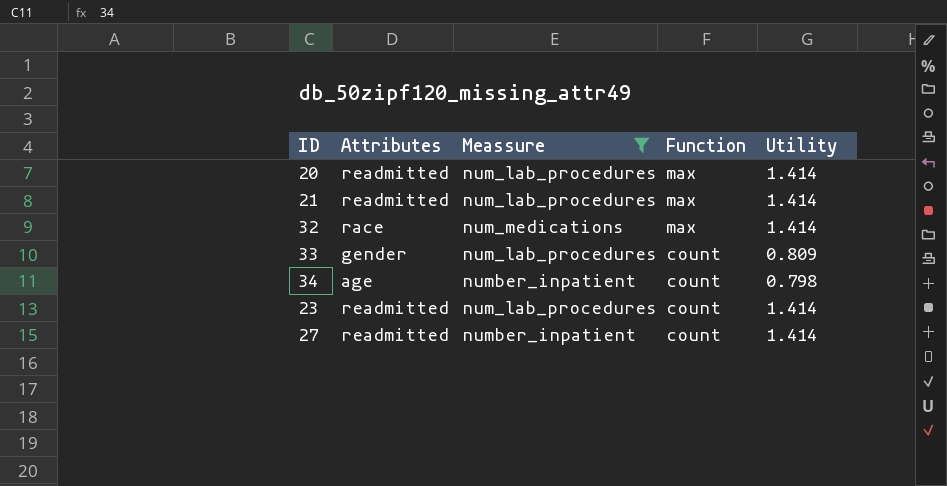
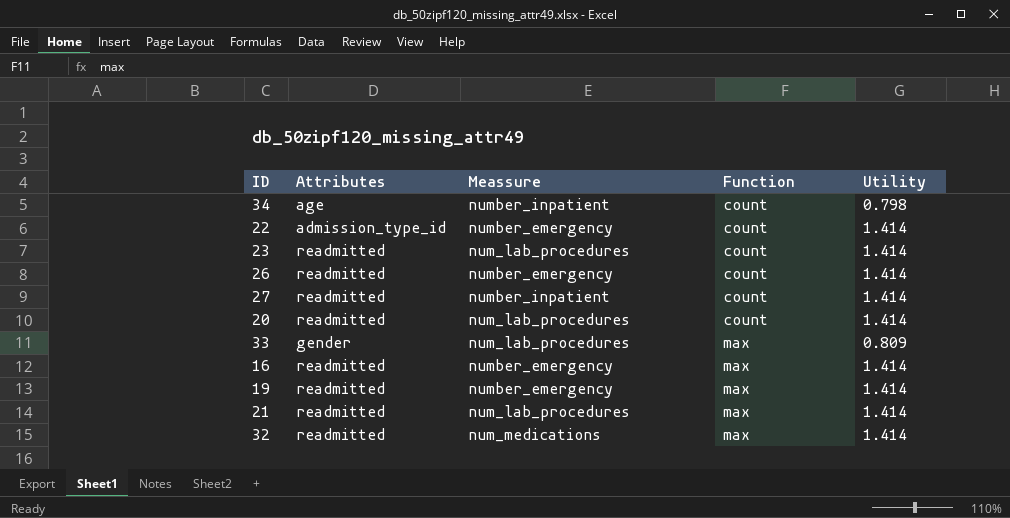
filter: Meassure != number_emergency -> none
row order: Function descending -> Function ascending
20 | Function: max -> count
33 | Function: count -> max
32 | Attributes: race -> readmitted

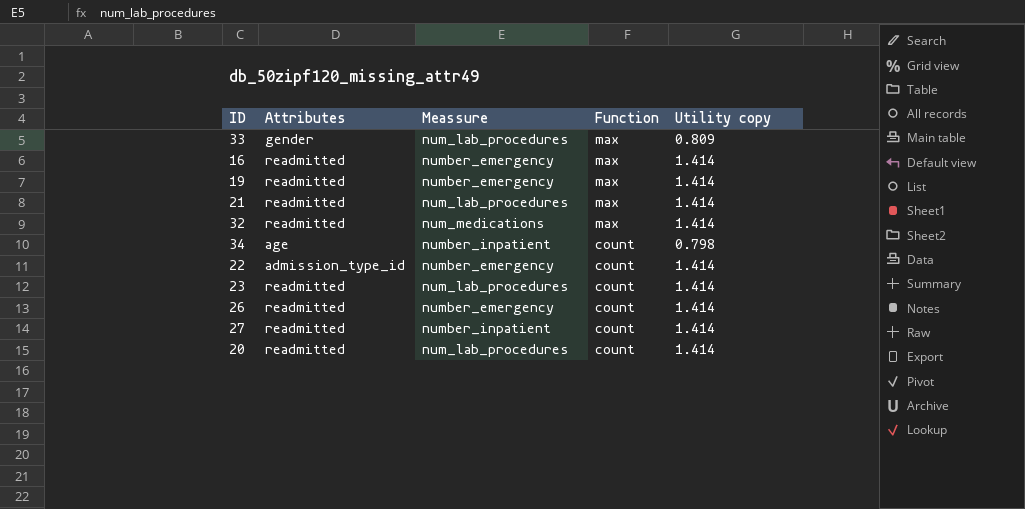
row order: Function ascending -> Function descending
column name: Utility -> Utility copy

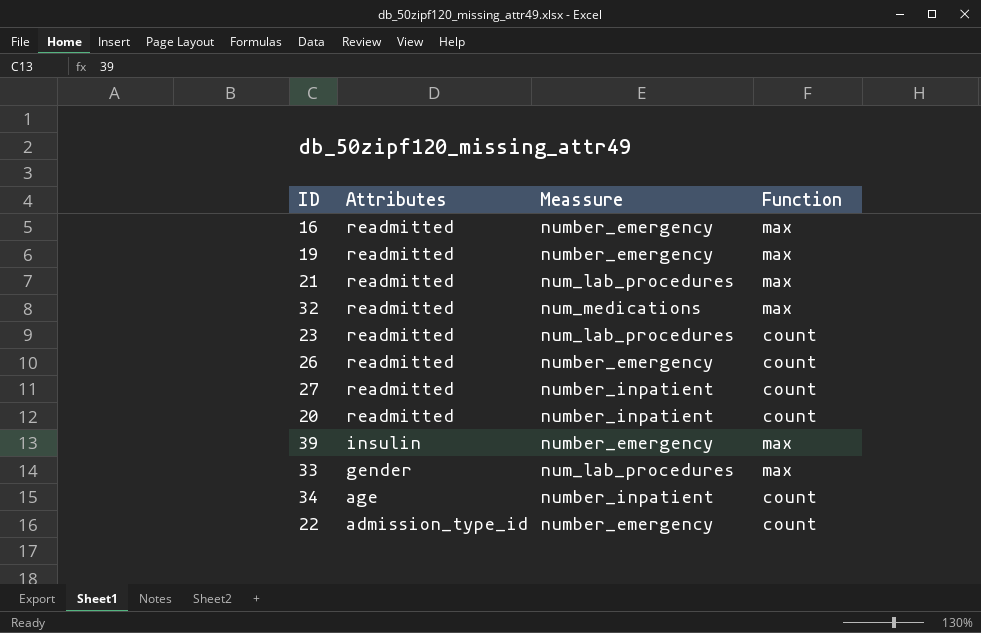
row order: Function descending -> Attributes descending
column Utility copy | position: 5 -> none
20 | Meassure: num_lab_procedures -> number_inpatient
row 39: none -> insulin | number_emergency | max

